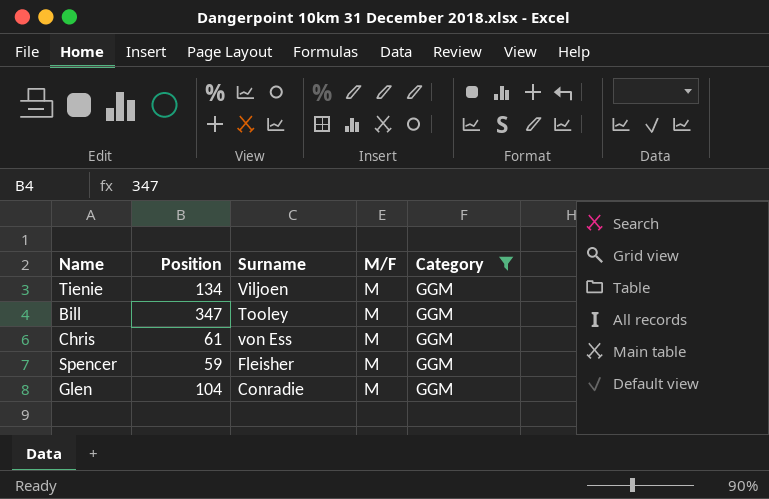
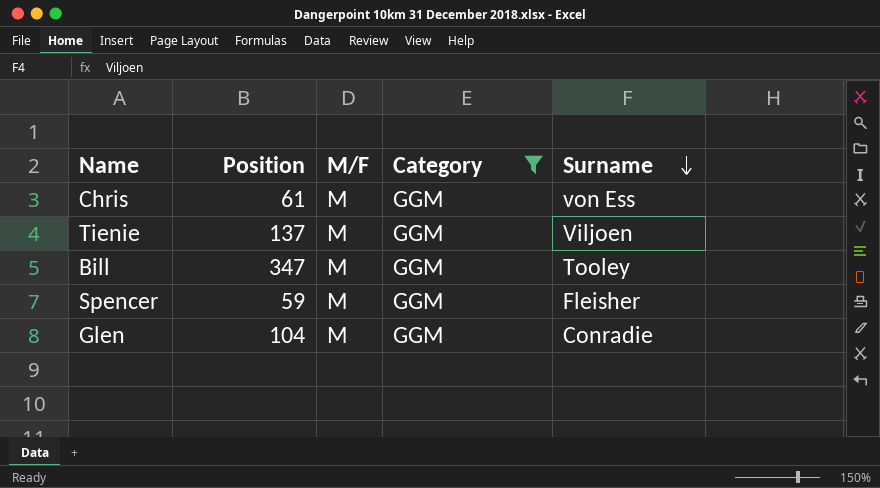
row order: none -> Surname descending
column Surname | position: 3 -> 5
Tienie | Position: 134 -> 137

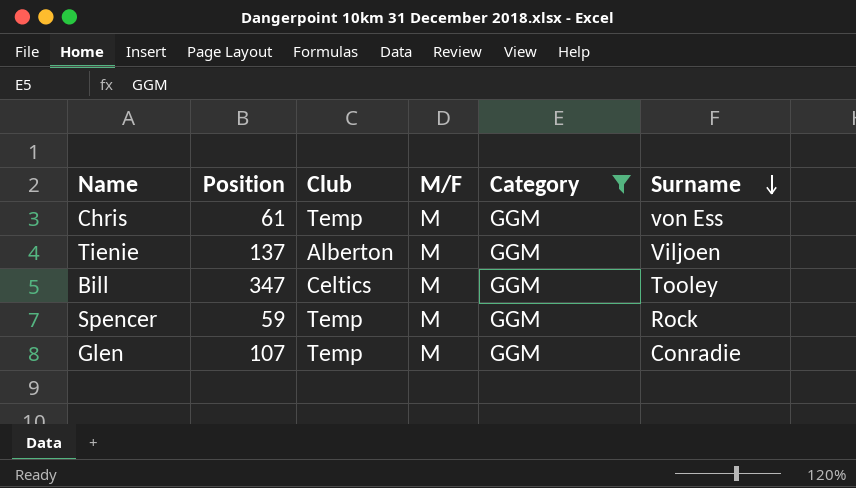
column Club | position: none -> 3
Spencer | Surname: Fleisher -> Rock
Glen | Position: 104 -> 107

